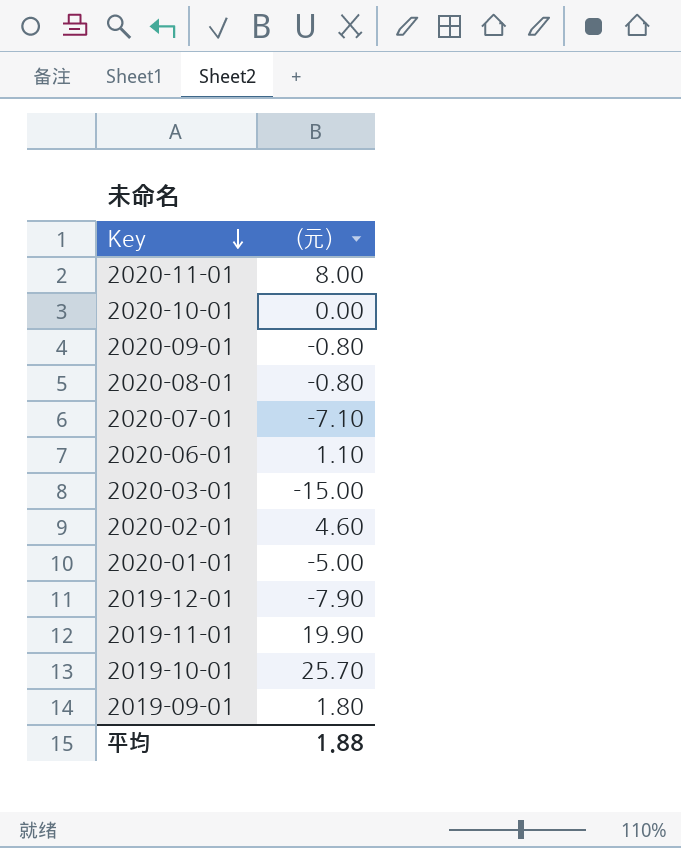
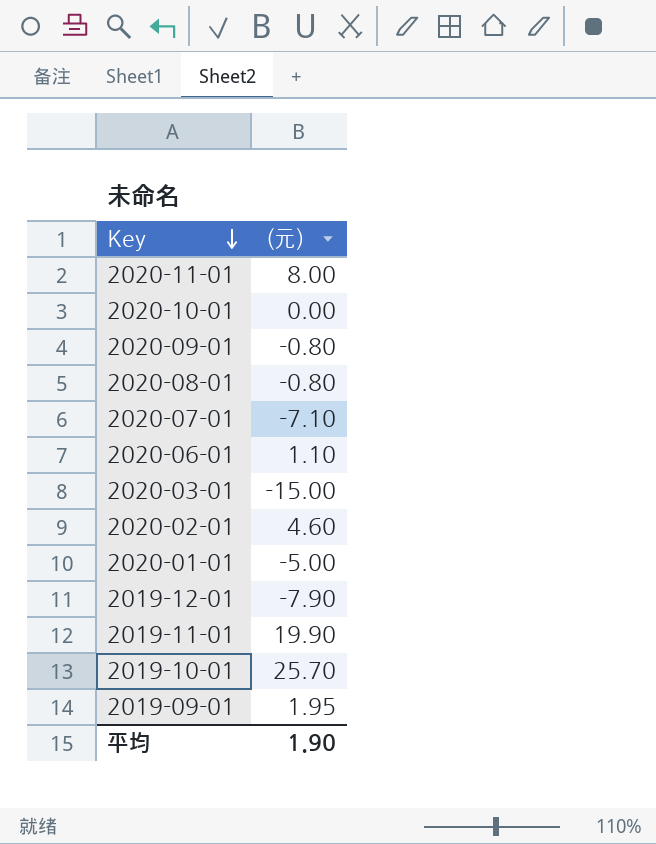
2019-09-01 | (元): 1.80 -> 1.95
平均 | (元): 1.88 -> 1.90

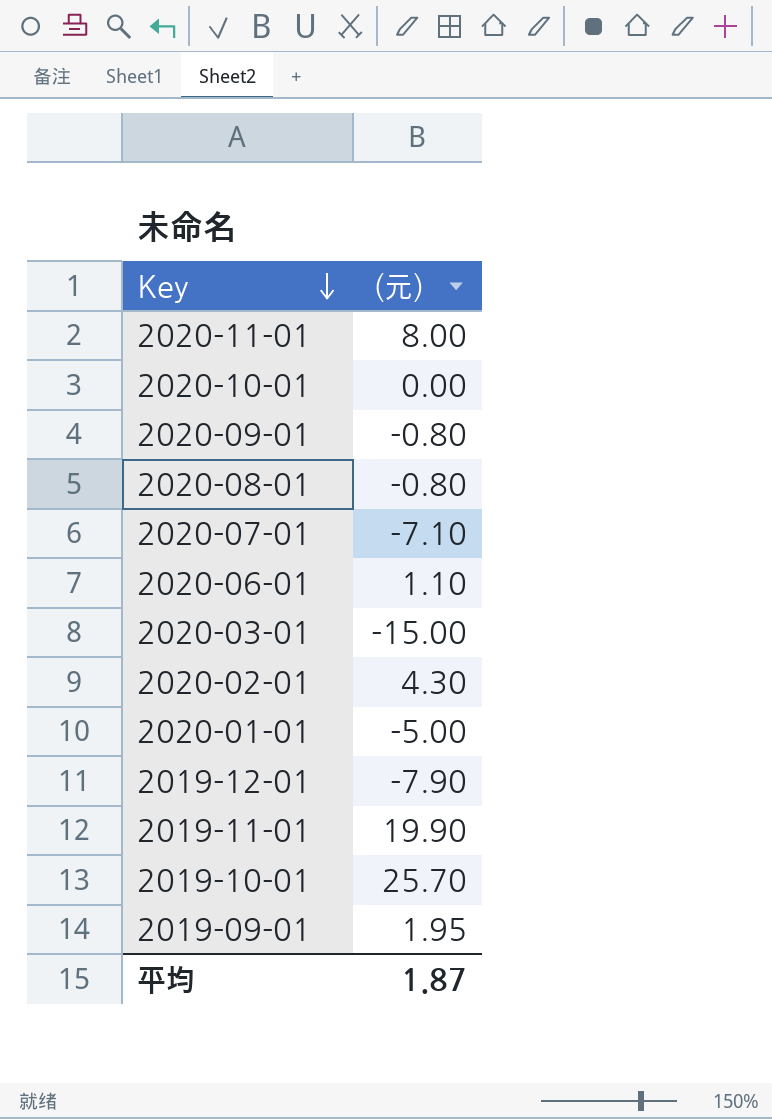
2020-02-01 | (元): 4.60 -> 4.30
平均 | (元): 1.90 -> 1.87

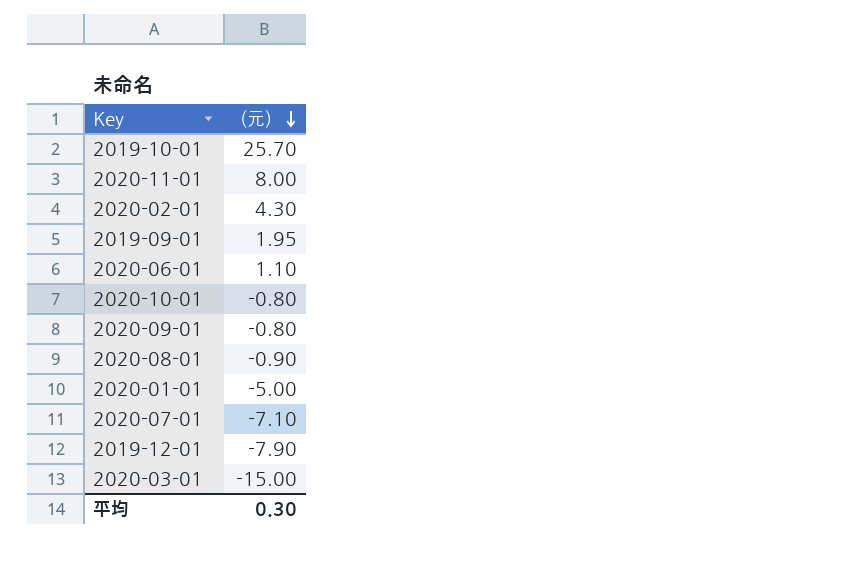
row order: Key descending -> (元) descending
row 2019-11-01: 19.90 -> none
2020-10-01 | (元): 0.00 -> -0.80
2020-08-01 | (元): -0.80 -> -0.90
平均 | (元): 1.87 -> 0.30

